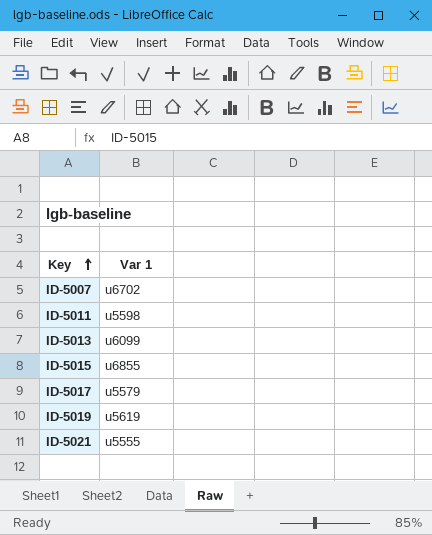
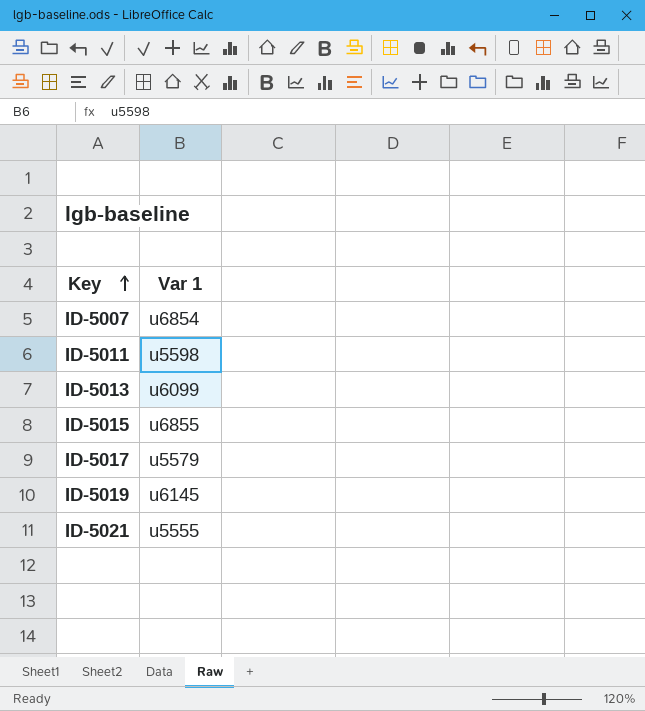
ID-5007 | Var 1: u6702 -> u6854
ID-5019 | Var 1: u5619 -> u6145

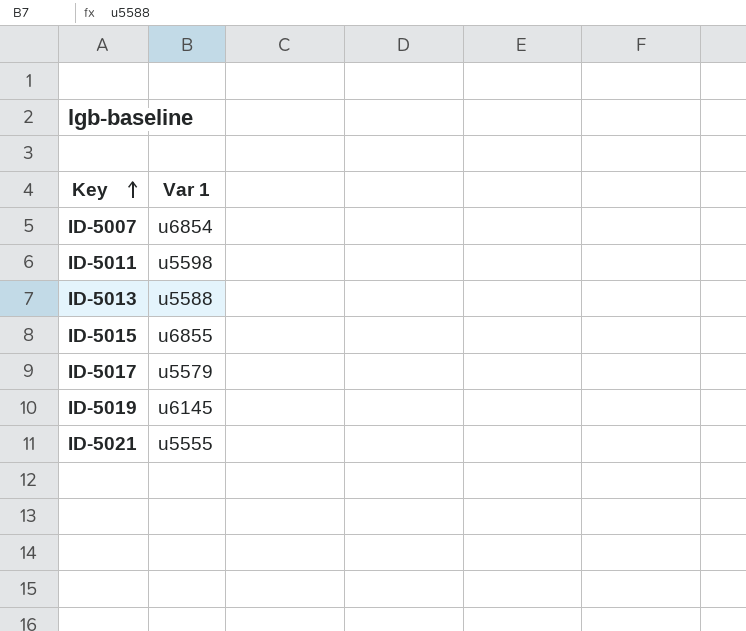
ID-5013 | Var 1: u6099 -> u5588

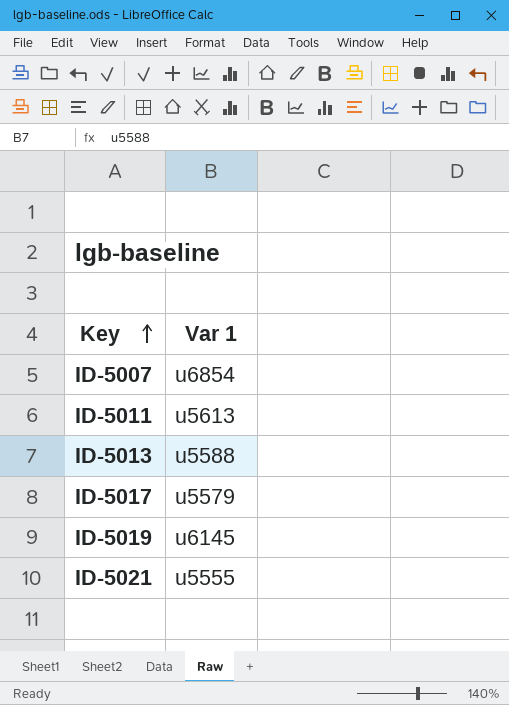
row ID-5015: u6855 -> none
ID-5011 | Var 1: u5598 -> u5613

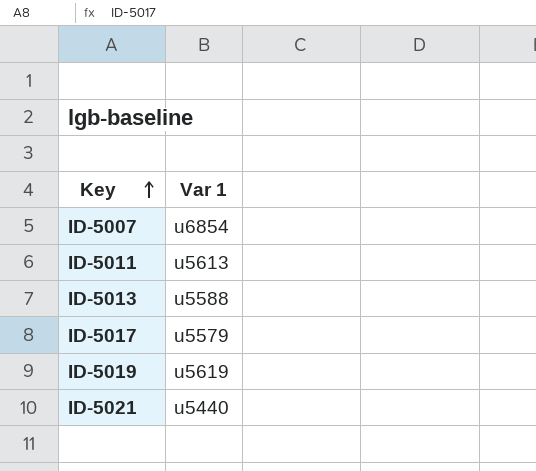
ID-5019 | Var 1: u6145 -> u5619
ID-5021 | Var 1: u5555 -> u5440

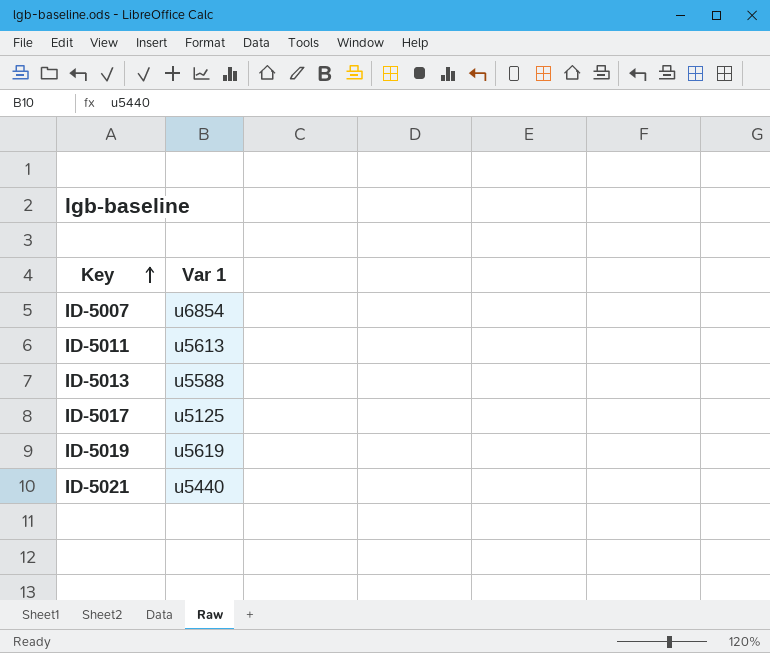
ID-5017 | Var 1: u5579 -> u5125

